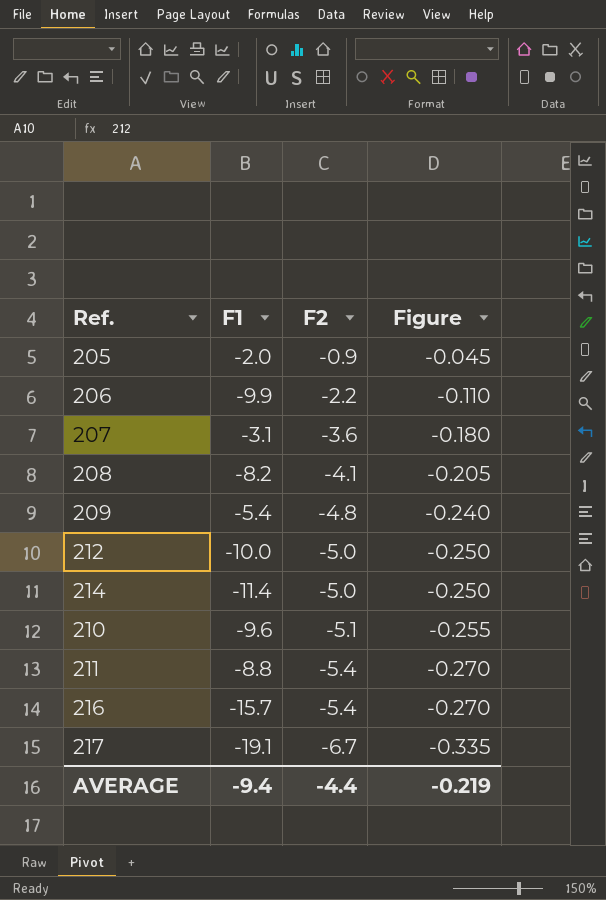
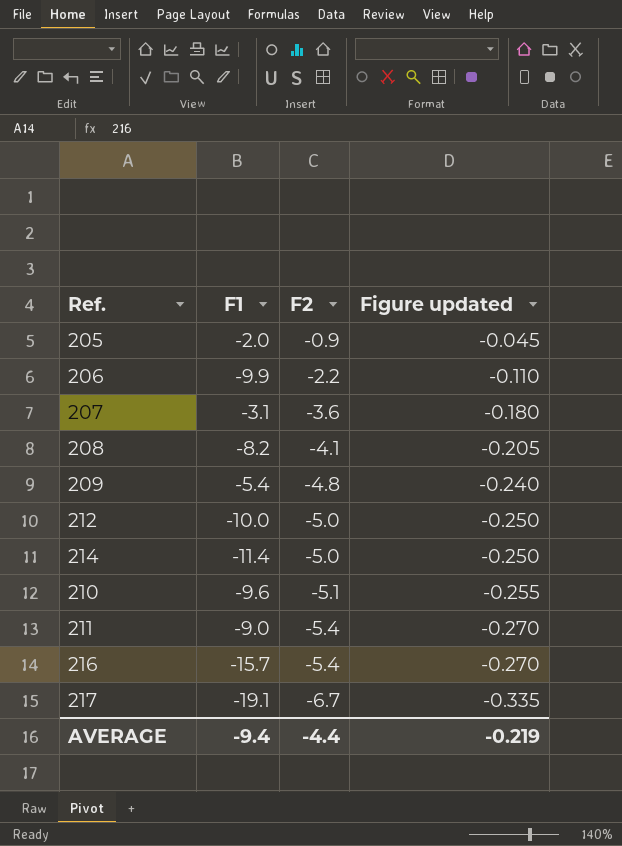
column name: Figure -> Figure updated
211 | F1: -8.8 -> -9.0

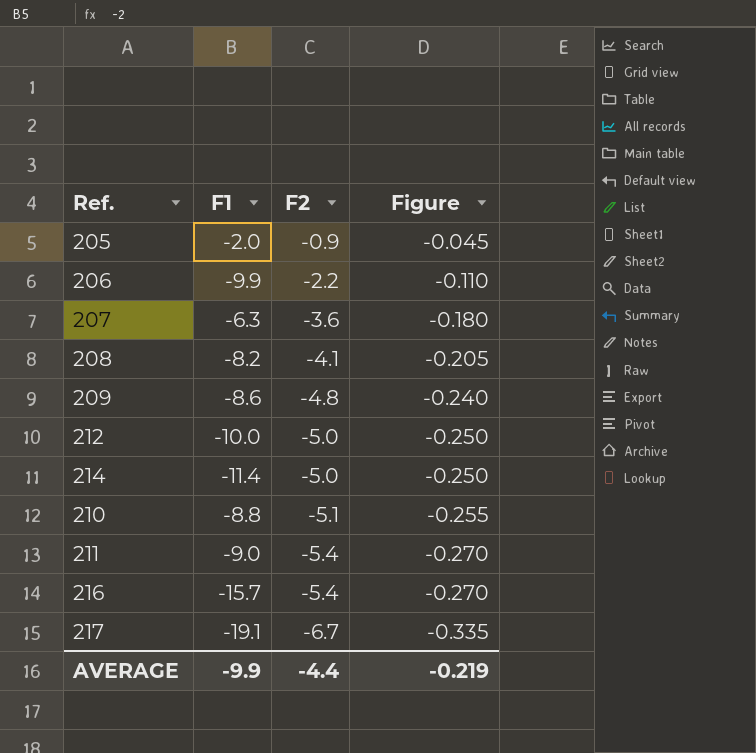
column name: Figure updated -> Figure
207 | F1: -3.1 -> -6.3
209 | F1: -5.4 -> -8.6
210 | F1: -9.6 -> -8.8
AVERAGE | F1: -9.4 -> -9.9

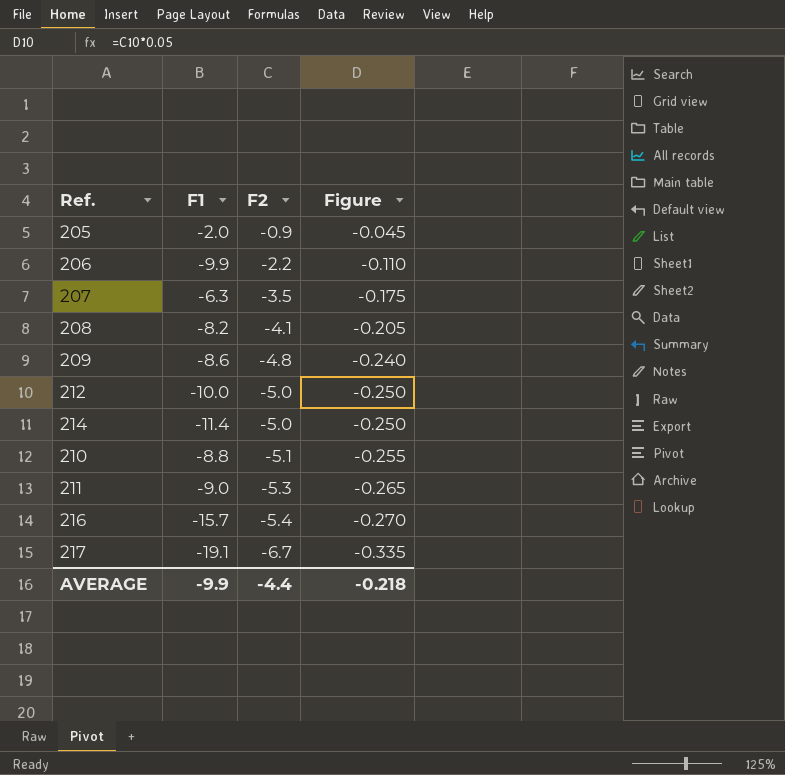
207 | F2: -3.6 -> -3.5
207 | Figure: -0.180 -> -0.175
211 | F2: -5.4 -> -5.3
211 | Figure: -0.270 -> -0.265
AVERAGE | Figure: -0.219 -> -0.218

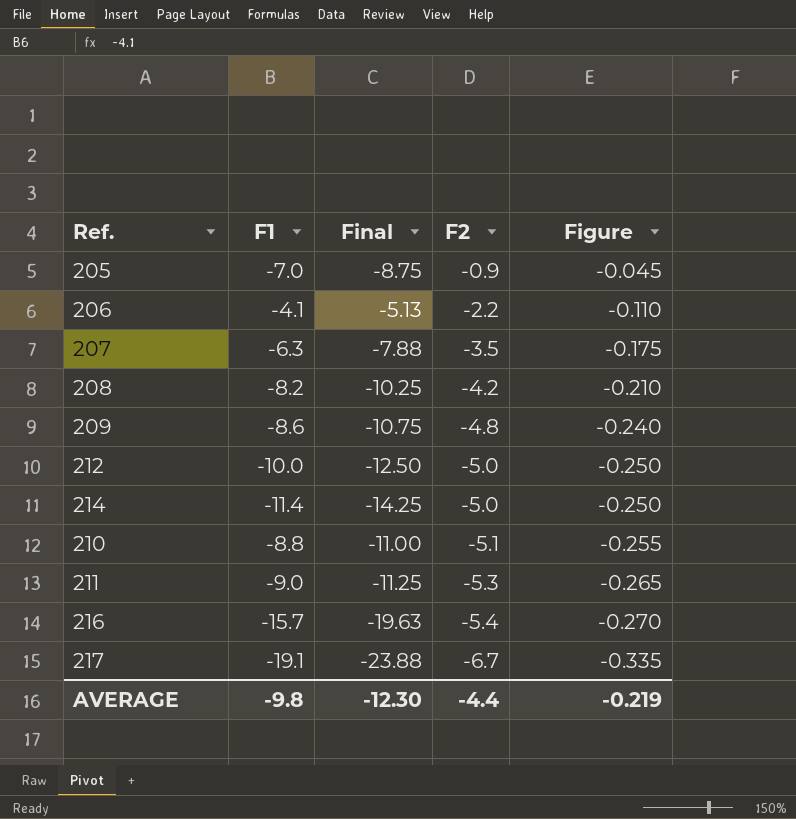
column Final | formula: none -> [F1] * 1.25
205 | F1: -2.0 -> -7.0
206 | F1: -9.9 -> -4.1
208 | F2: -4.1 -> -4.2
208 | Figure: -0.205 -> -0.210
AVERAGE | F1: -9.9 -> -9.8
AVERAGE | Figure: -0.218 -> -0.219

